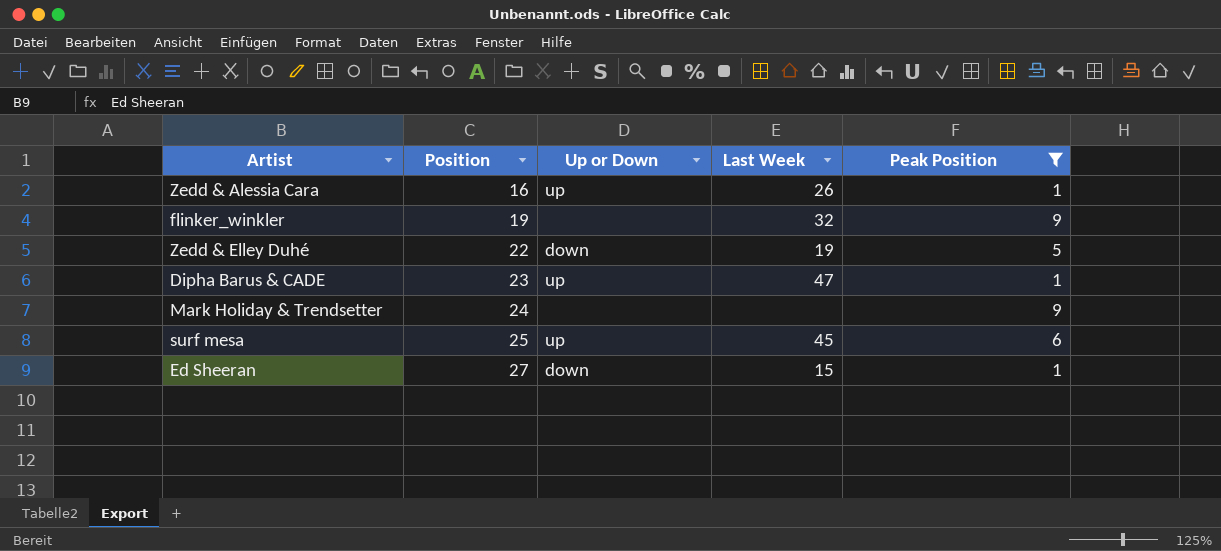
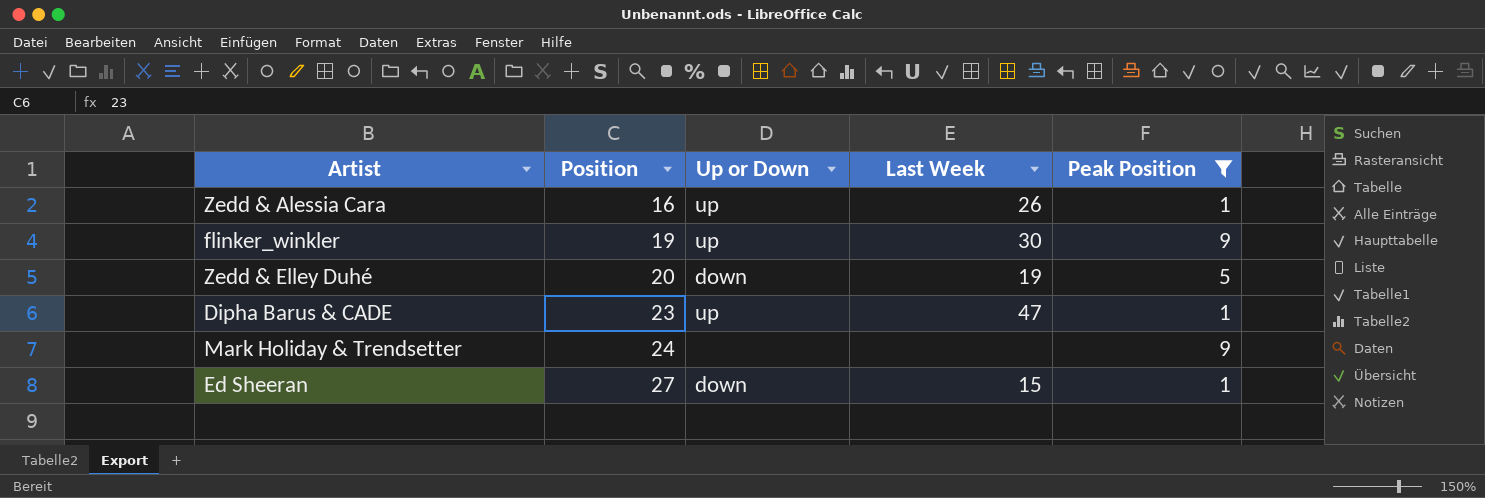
row surf mesa: 25 | up | 45 | 6 -> none
flinker_winkler | Up or Down: none -> up
flinker_winkler | Last Week: 32 -> 30
Zedd & Elley Duhé | Position: 22 -> 20

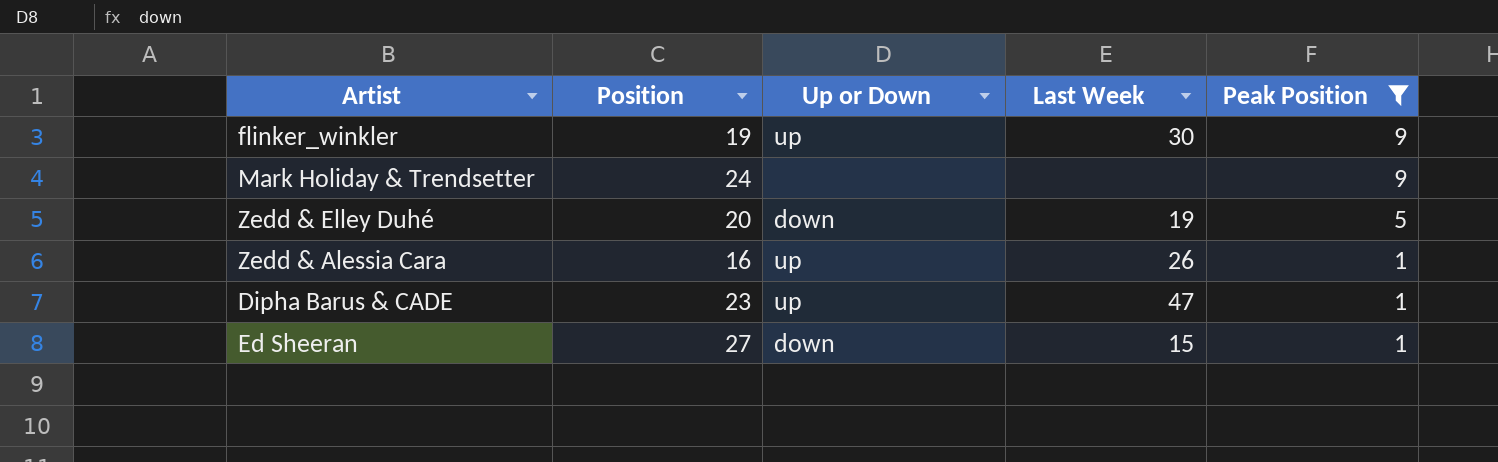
row order: Position ascending -> Peak Position descending

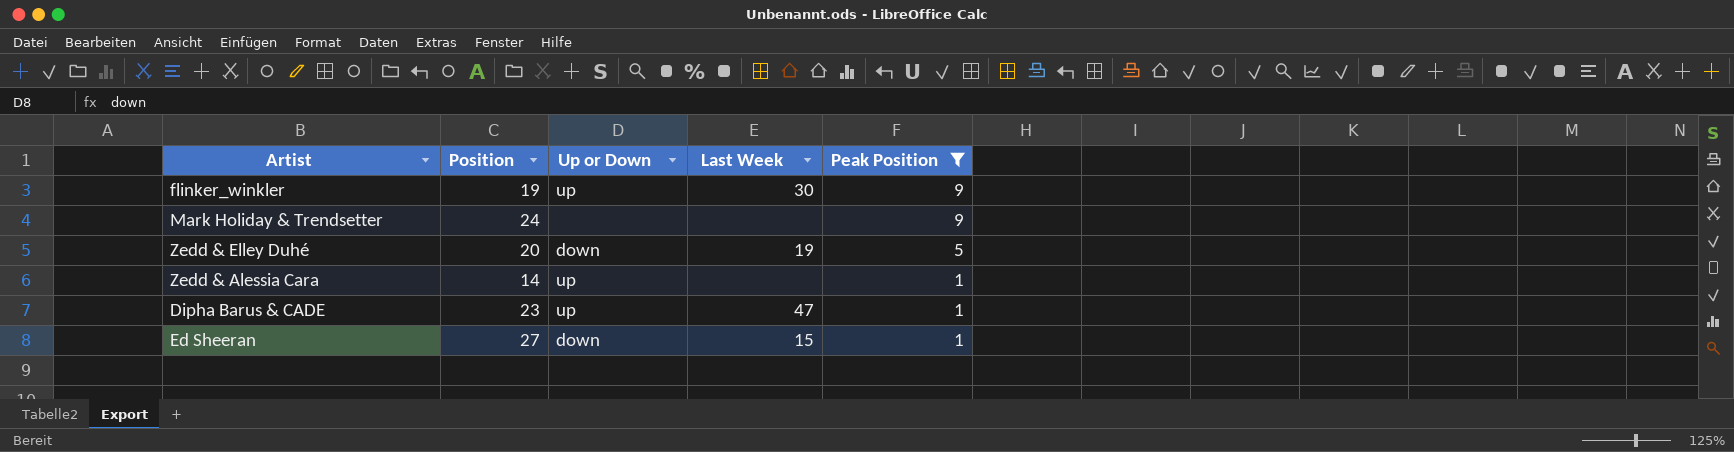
Zedd & Alessia Cara | Position: 16 -> 14
Zedd & Alessia Cara | Last Week: 26 -> none

